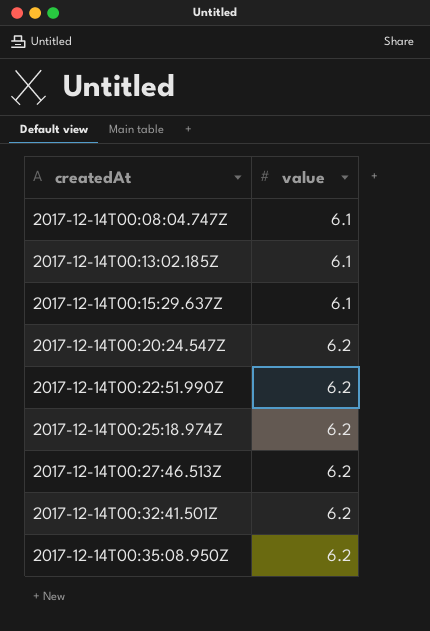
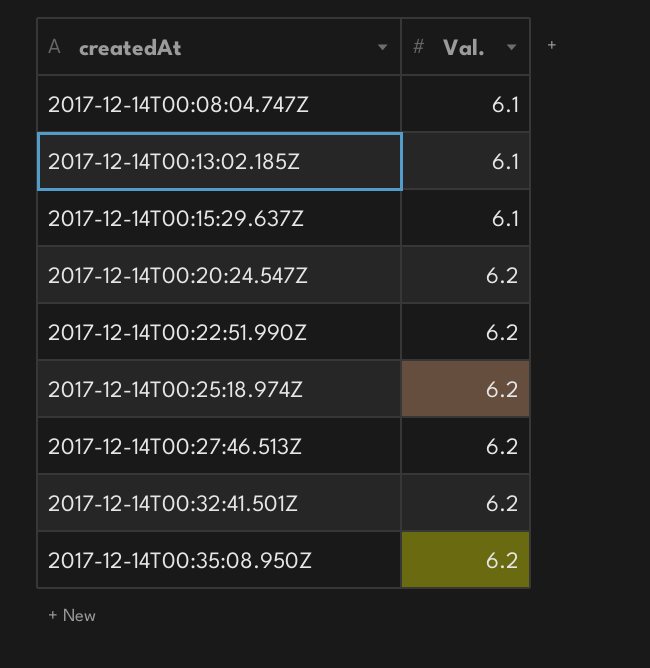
column name: value -> Val.

